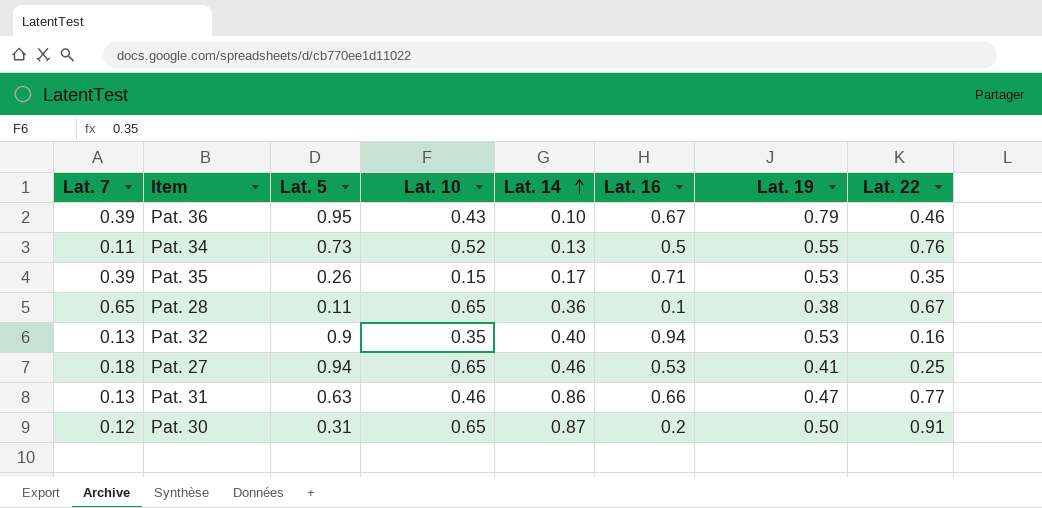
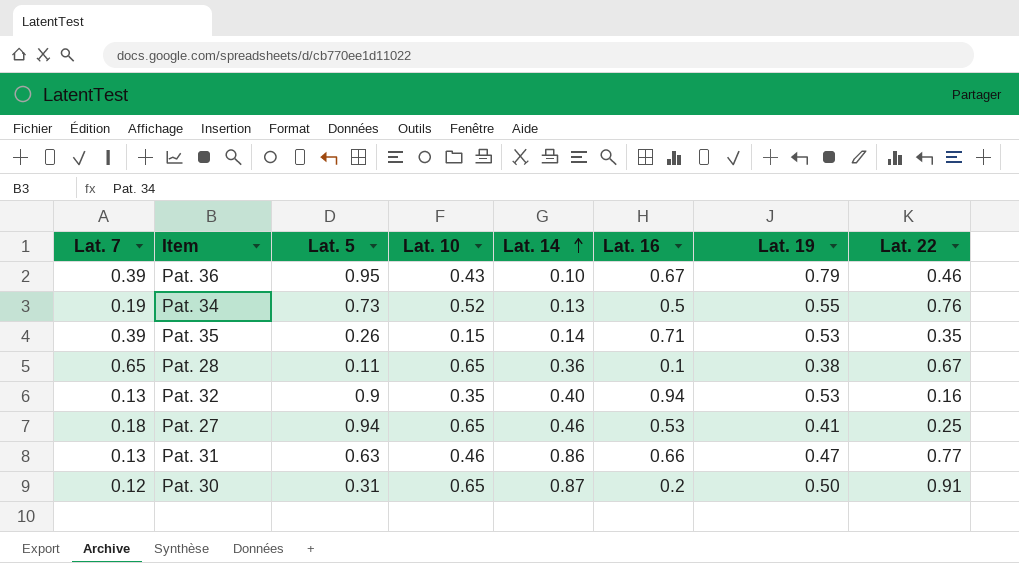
Pat. 34 | Lat. 7: 0.11 -> 0.19
Pat. 35 | Lat. 14: 0.17 -> 0.14

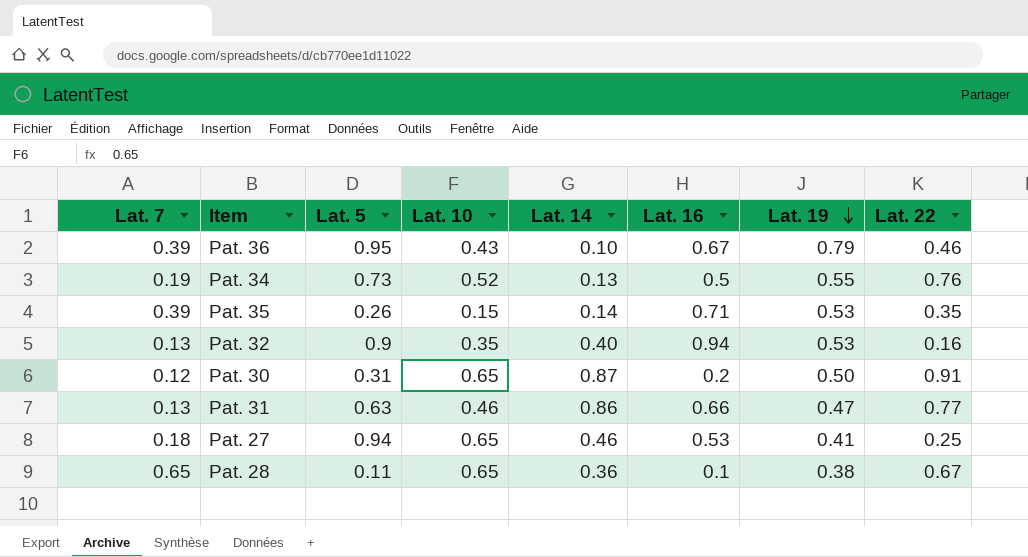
row order: Lat. 14 ascending -> Lat. 19 descending

